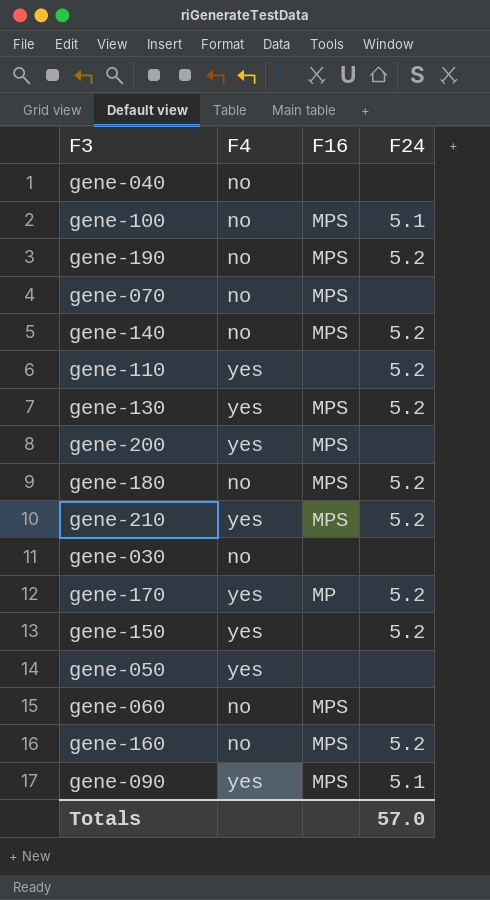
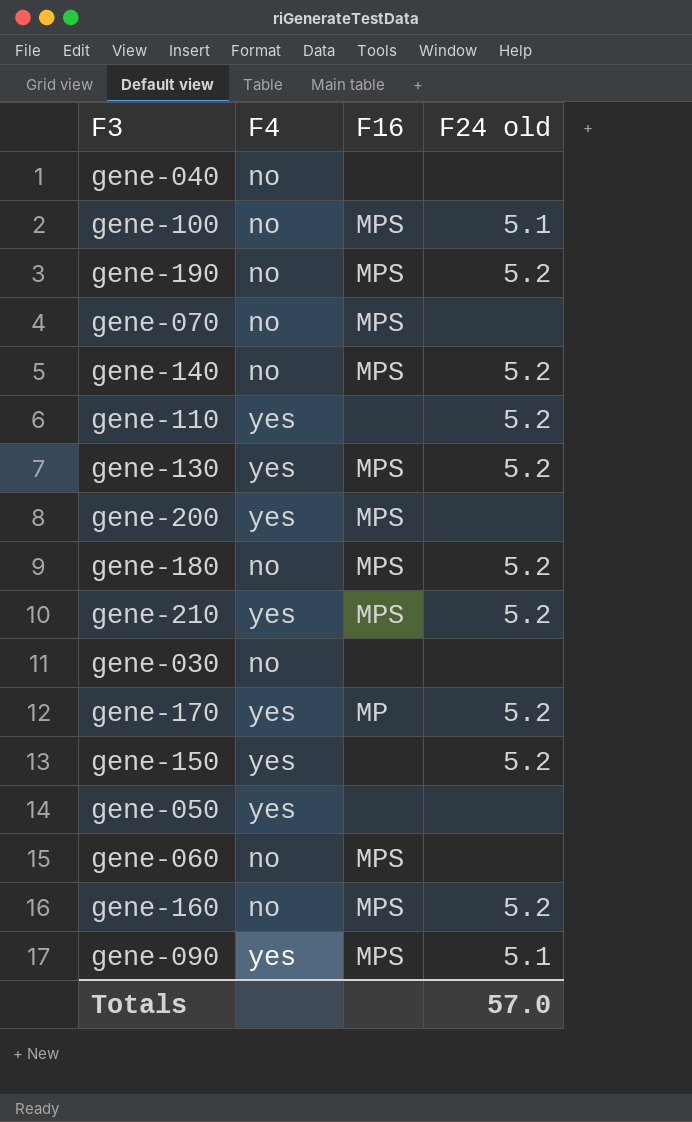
column name: F24 -> F24 old

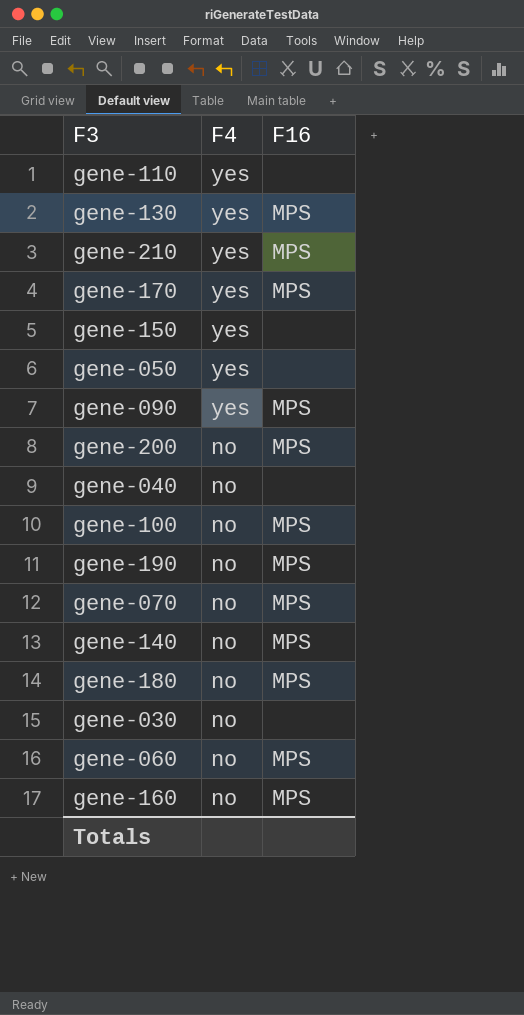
row order: none -> F4 descending
column F24 old | position: 4 -> none
gene-170 | F16: MP -> MPS
gene-200 | F4: yes -> no

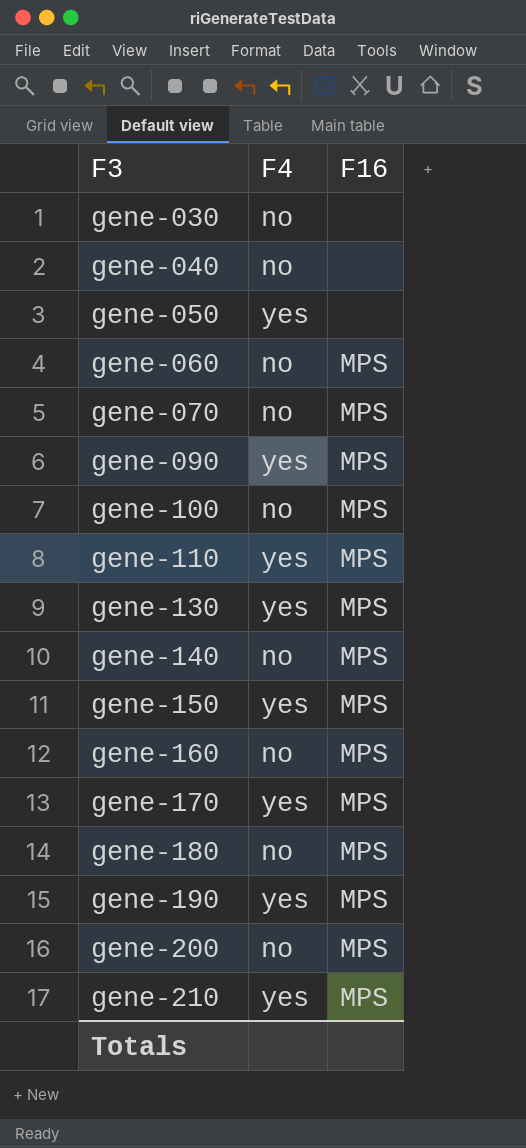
row order: F4 descending -> F3 ascending
gene-110 | F16: none -> MPS
gene-150 | F16: none -> MPS
gene-190 | F4: no -> yes

